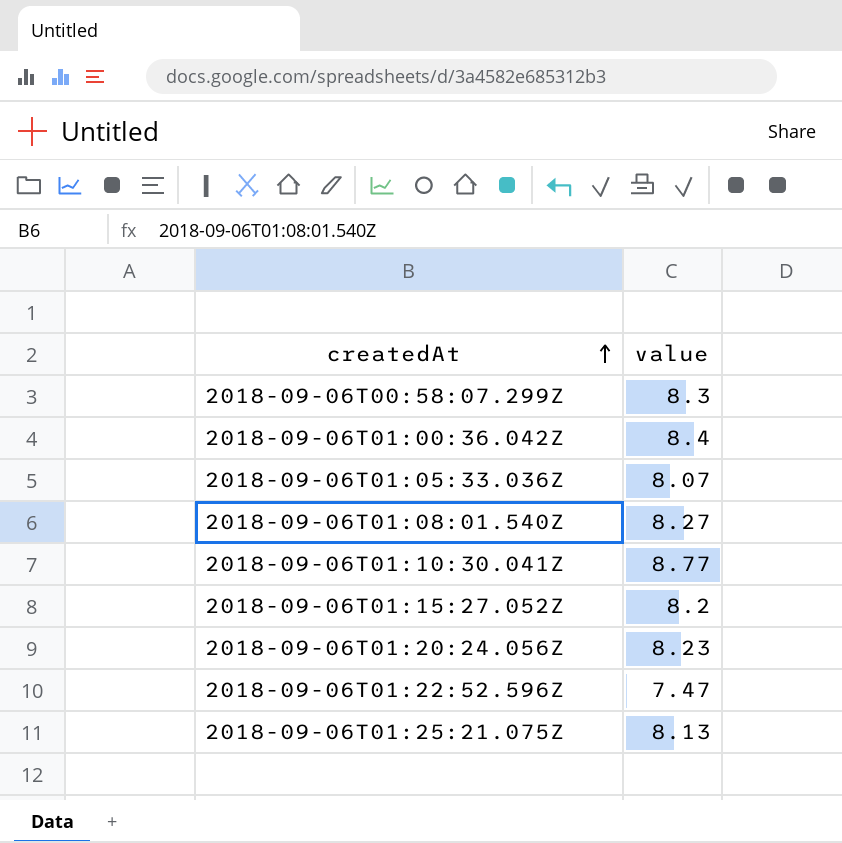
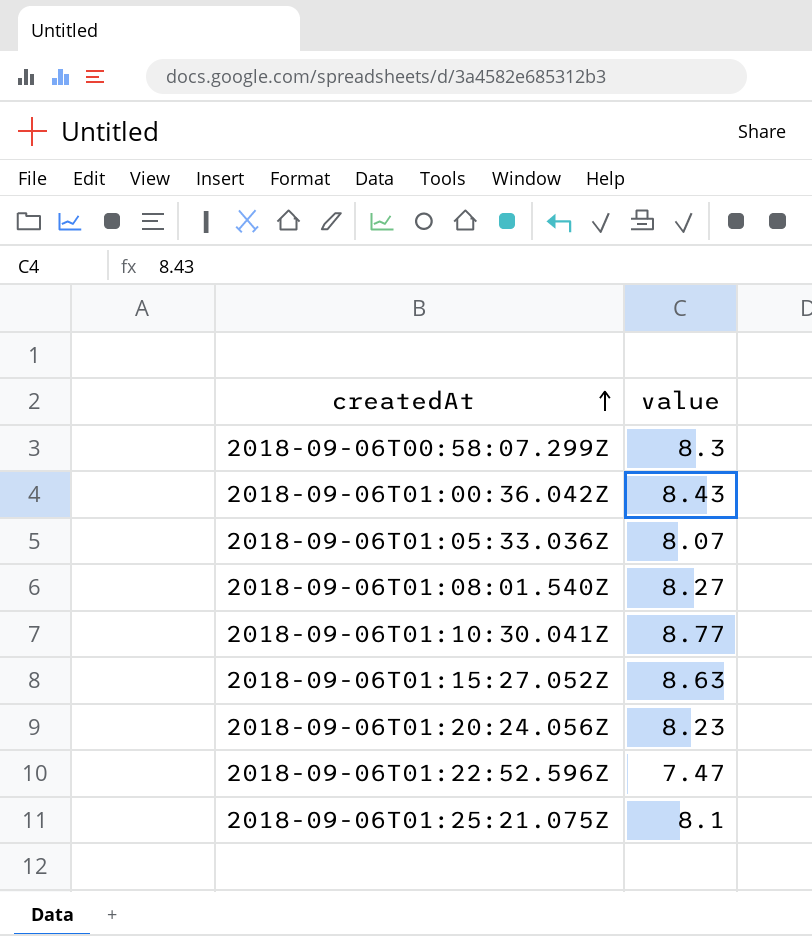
2018-09-06T01:00:36.042Z | value: 8.4 -> 8.43
2018-09-06T01:15:27.052Z | value: 8.2 -> 8.63
2018-09-06T01:25:21.075Z | value: 8.13 -> 8.1

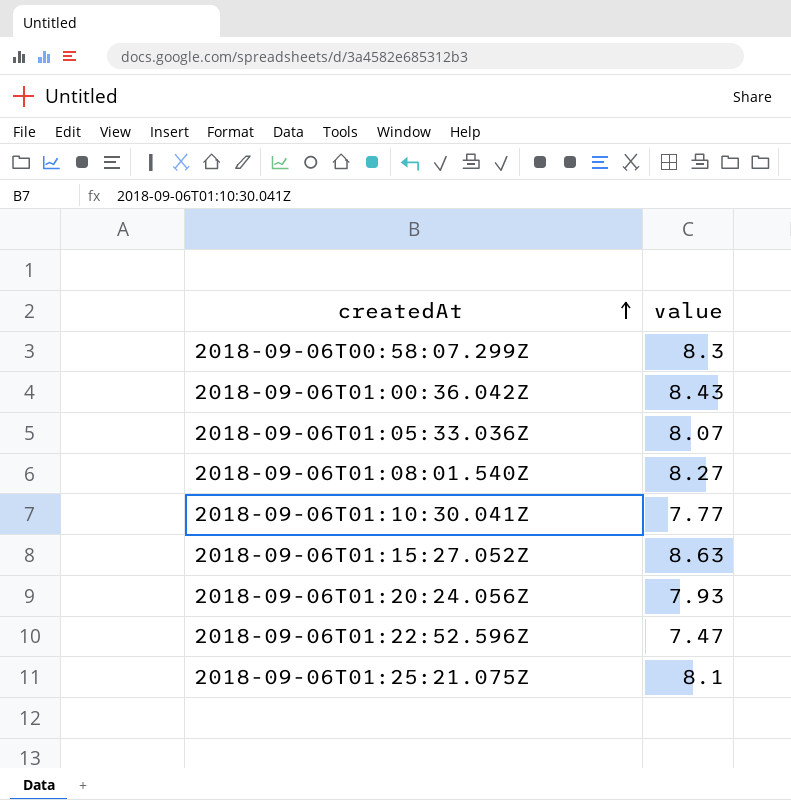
2018-09-06T01:10:30.041Z | value: 8.77 -> 7.77
2018-09-06T01:20:24.056Z | value: 8.23 -> 7.93

